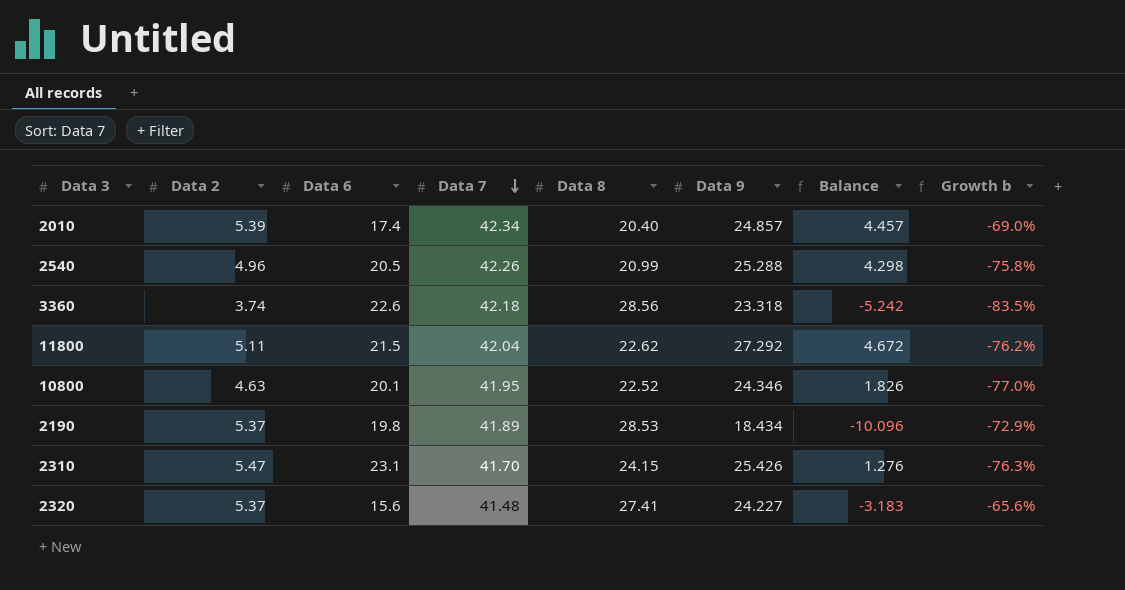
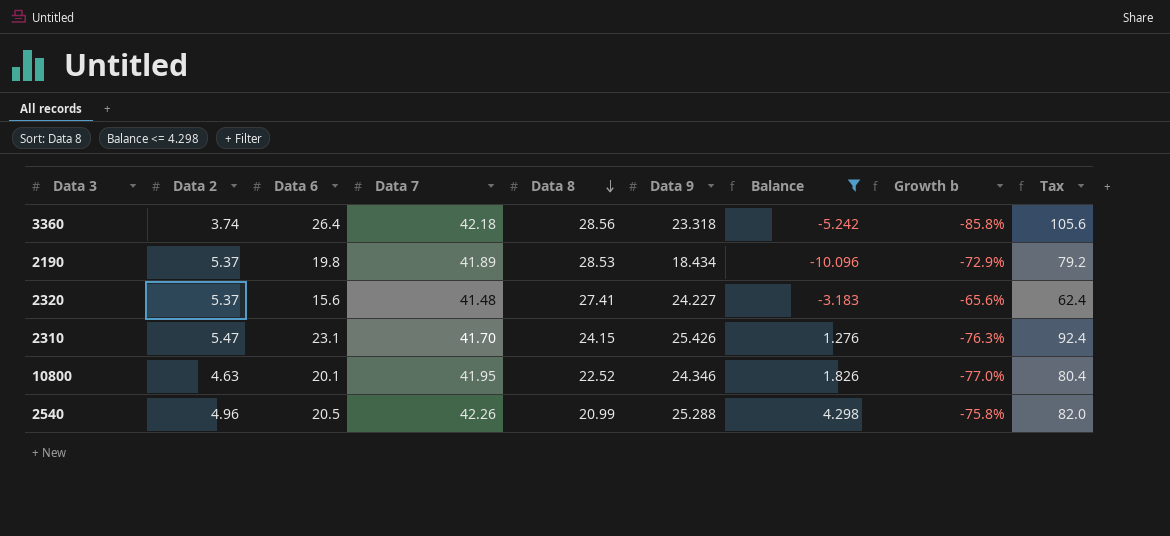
filter: none -> Balance <= 4.298
row order: Data 7 descending -> Data 8 descending
column Tax | formula: none -> [Data 6] * 4
3360 | Data 6: 22.6 -> 26.4
3360 | Growth b: -83.5% -> -85.8%

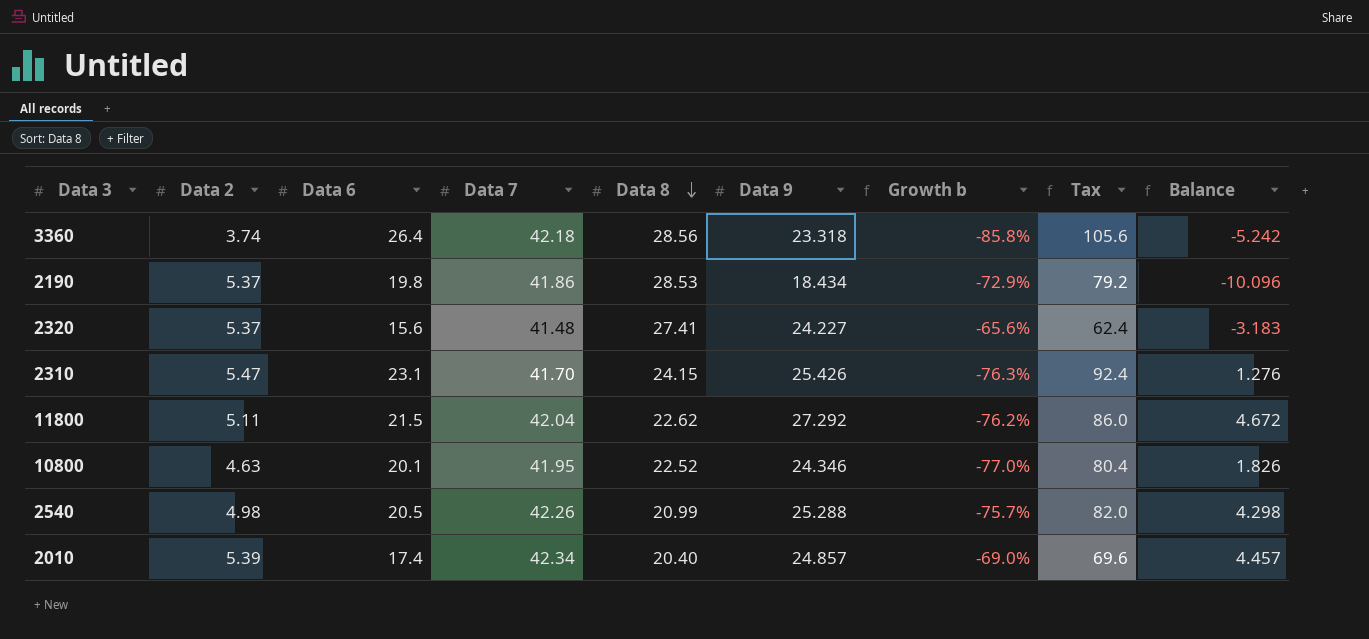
filter: Balance <= 4.298 -> none
column Balance | position: 7 -> 9
2190 | Data 7: 41.89 -> 41.86
2540 | Data 2: 4.96 -> 4.98
2540 | Growth b: -75.8% -> -75.7%

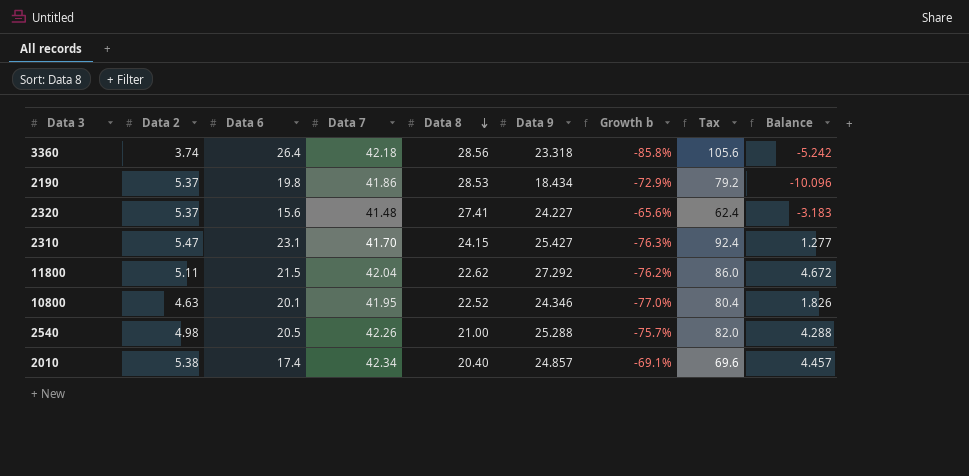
2310 | Data 9: 25.426 -> 25.427
2310 | Balance: 1.276 -> 1.277
2540 | Data 8: 20.99 -> 21.00
2540 | Balance: 4.298 -> 4.288
2010 | Data 2: 5.39 -> 5.38
2010 | Growth b: -69.0% -> -69.1%

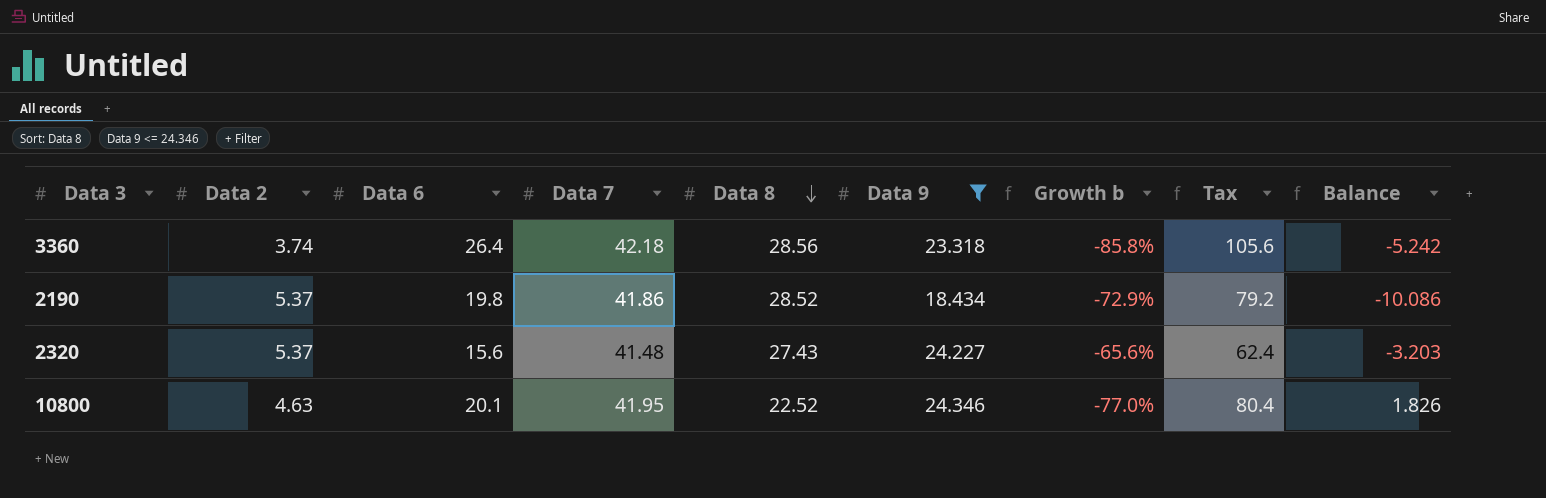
filter: none -> Data 9 <= 24.346
2190 | Data 8: 28.53 -> 28.52
2190 | Balance: -10.096 -> -10.086
2320 | Data 8: 27.41 -> 27.43
2320 | Balance: -3.183 -> -3.203

